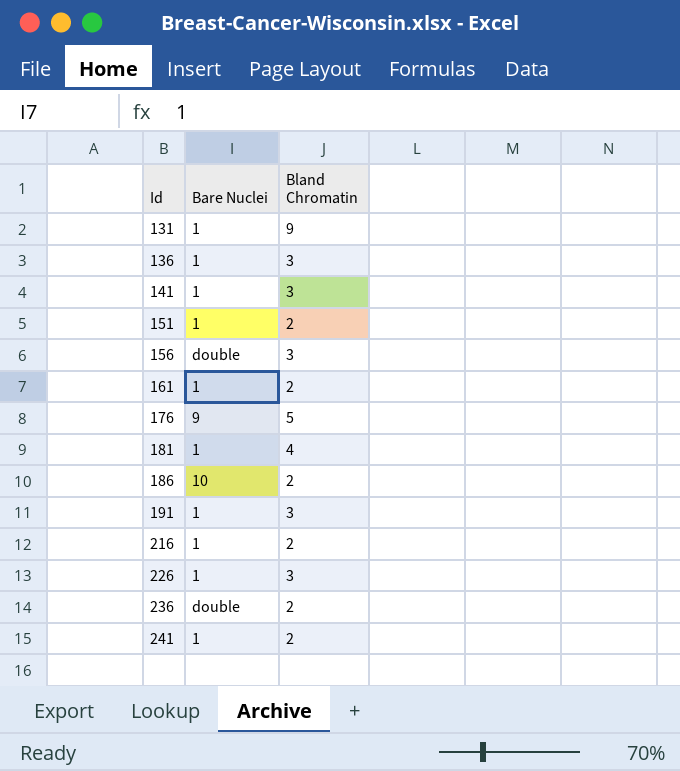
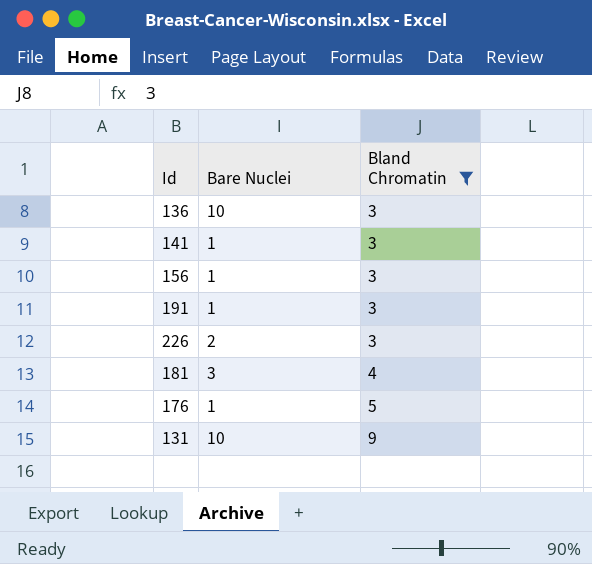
filter: none -> Bland Chromatin != 2
row order: Id ascending -> Bland Chromatin ascending
136 | Bare Nuclei: 1 -> 10
156 | Bare Nuclei: double -> 1
226 | Bare Nuclei: 1 -> 2
181 | Bare Nuclei: 1 -> 3
176 | Bare Nuclei: 9 -> 1
131 | Bare Nuclei: 1 -> 10

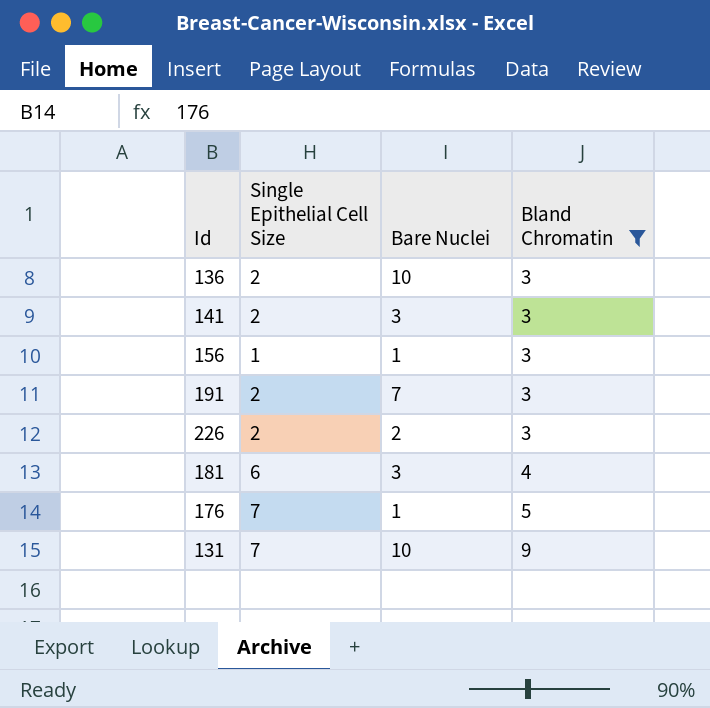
column Single Epithelial Cell Size | position: none -> 2
141 | Bare Nuclei: 1 -> 3
191 | Bare Nuclei: 1 -> 7

